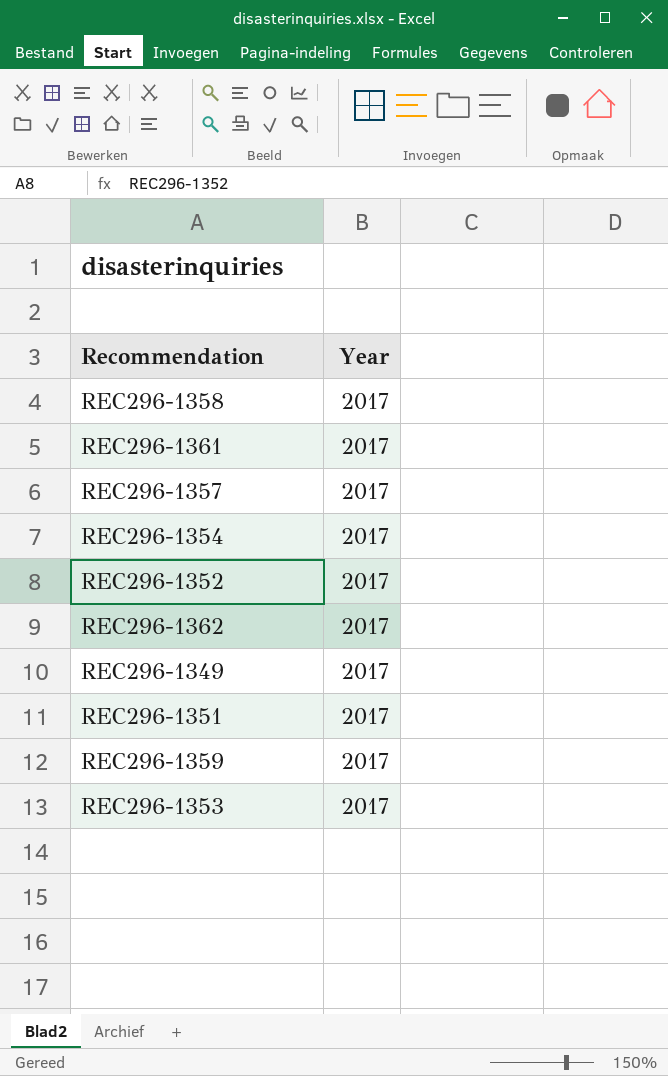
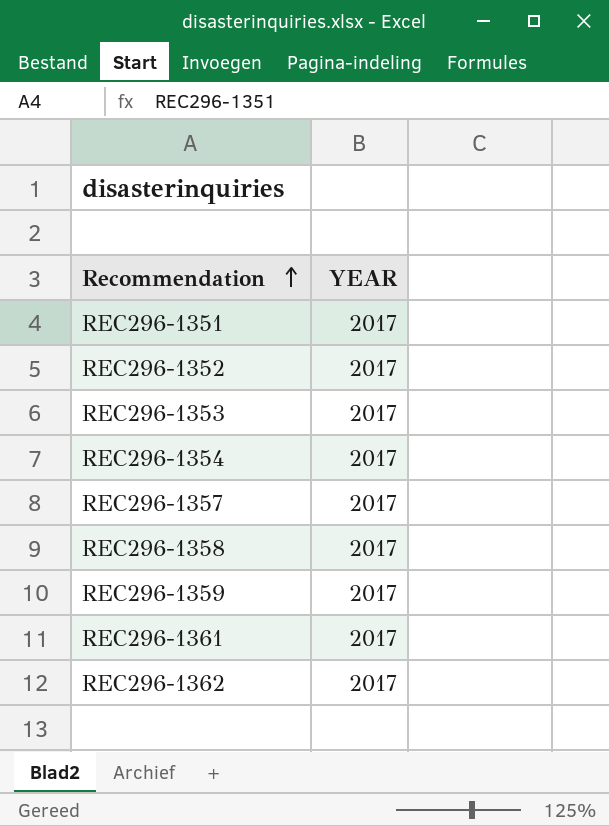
row order: none -> Recommendation ascending
column name: Year -> YEAR
row REC296-1349: 2017 -> none

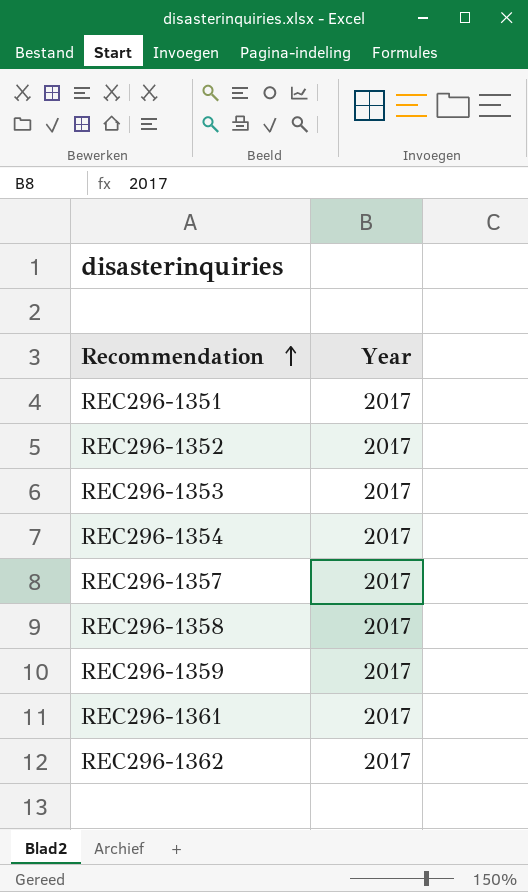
column name: YEAR -> Year

